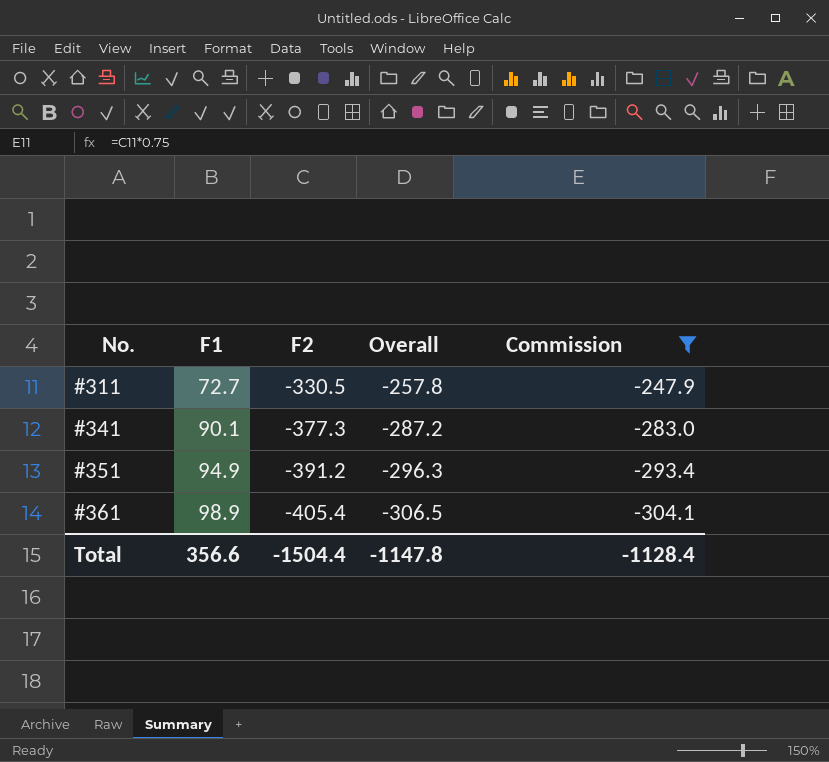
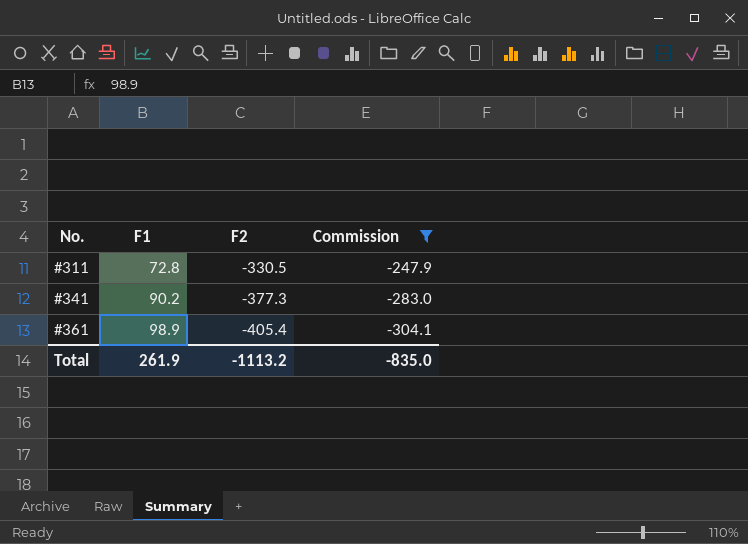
column Overall | formula: [F1] + [F2] -> none
row #351: 94.9 | -391.2 | -296.3 | -293.4 -> none
#311 | F1: 72.7 -> 72.8
#341 | F1: 90.1 -> 90.2
Total | F1: 356.6 -> 261.9
Total | F2: -1504.4 -> -1113.2
Total | Commission: -1128.4 -> -835.0

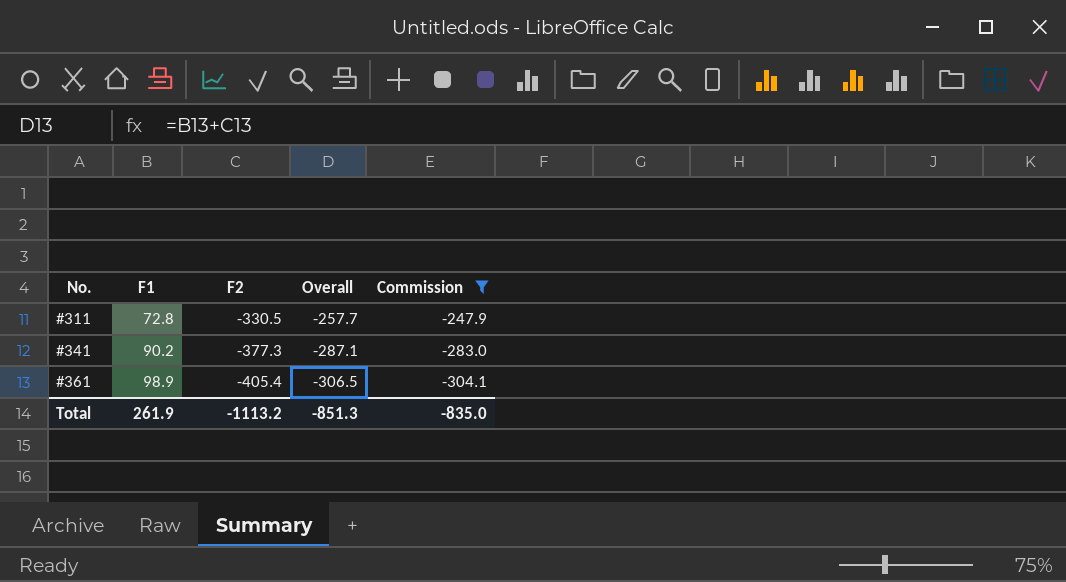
column Overall | formula: none -> [F1] + [F2]

